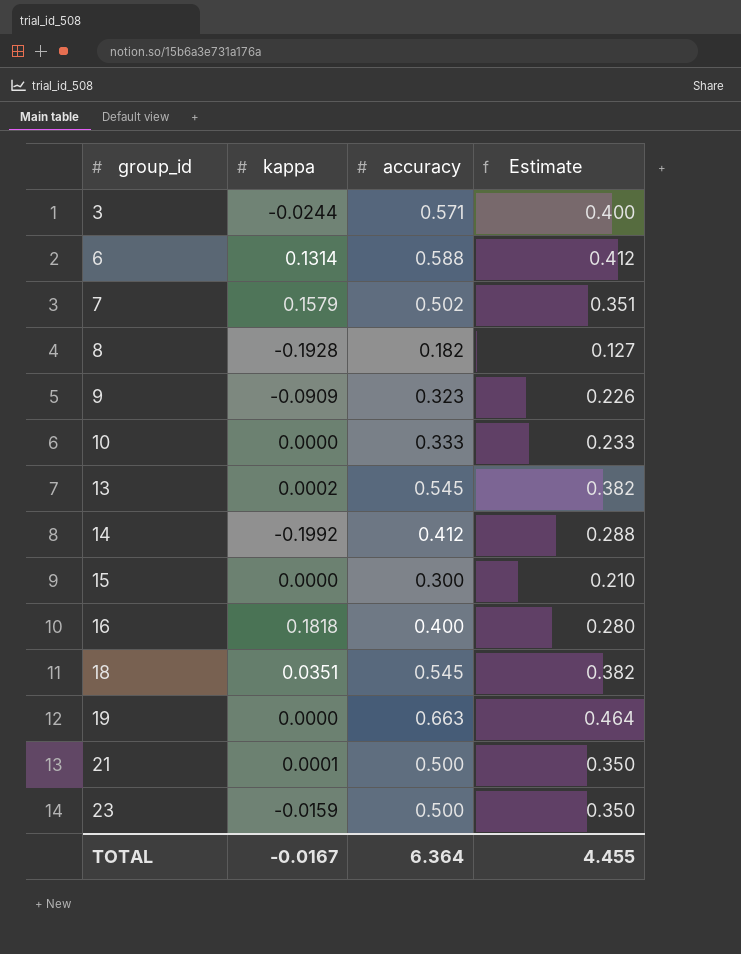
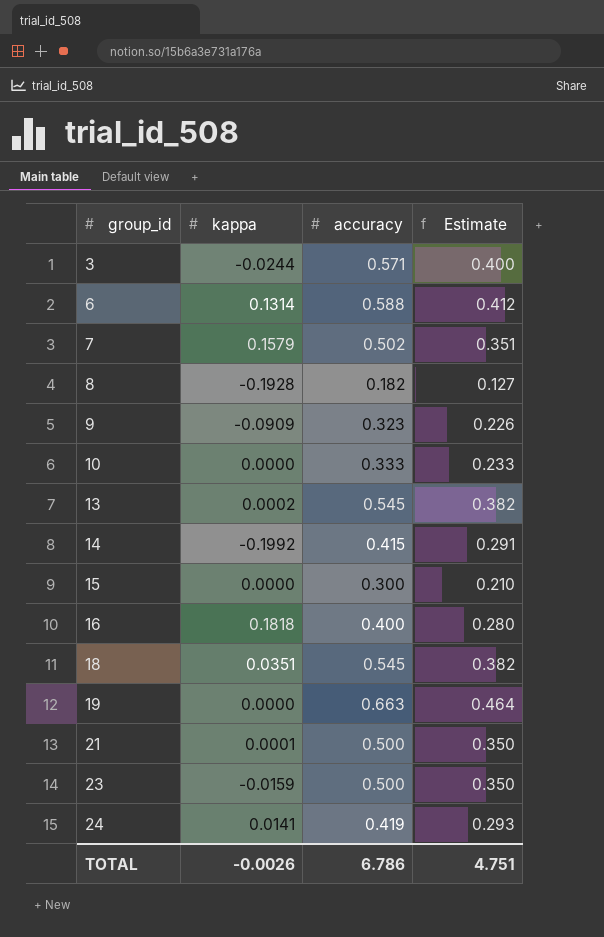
14 | accuracy: 0.412 -> 0.415
14 | Estimate: 0.288 -> 0.291
row 24: none -> 0.0141 | 0.419 | 0.293
TOTAL | kappa: -0.0167 -> -0.0026
TOTAL | accuracy: 6.364 -> 6.786
TOTAL | Estimate: 4.455 -> 4.751

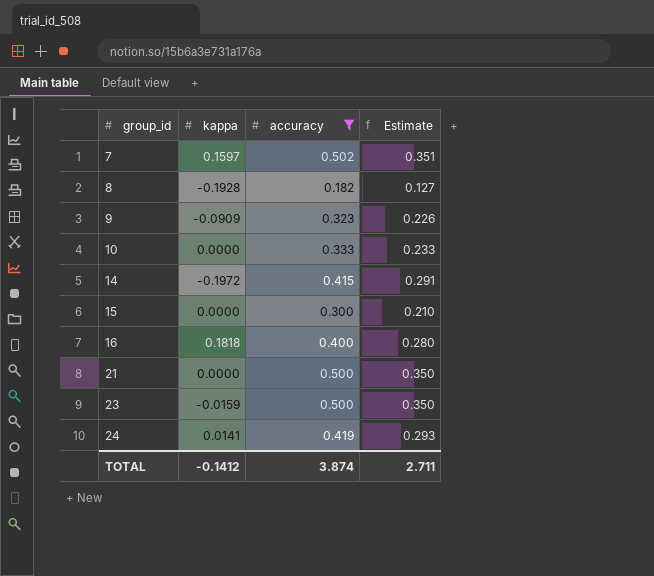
filter: none -> accuracy <= 0.502
7 | kappa: 0.1579 -> 0.1597
14 | kappa: -0.1992 -> -0.1972
21 | kappa: 0.0001 -> 0.0000
TOTAL | kappa: -0.0026 -> -0.1412
TOTAL | accuracy: 6.786 -> 3.874
TOTAL | Estimate: 4.751 -> 2.711

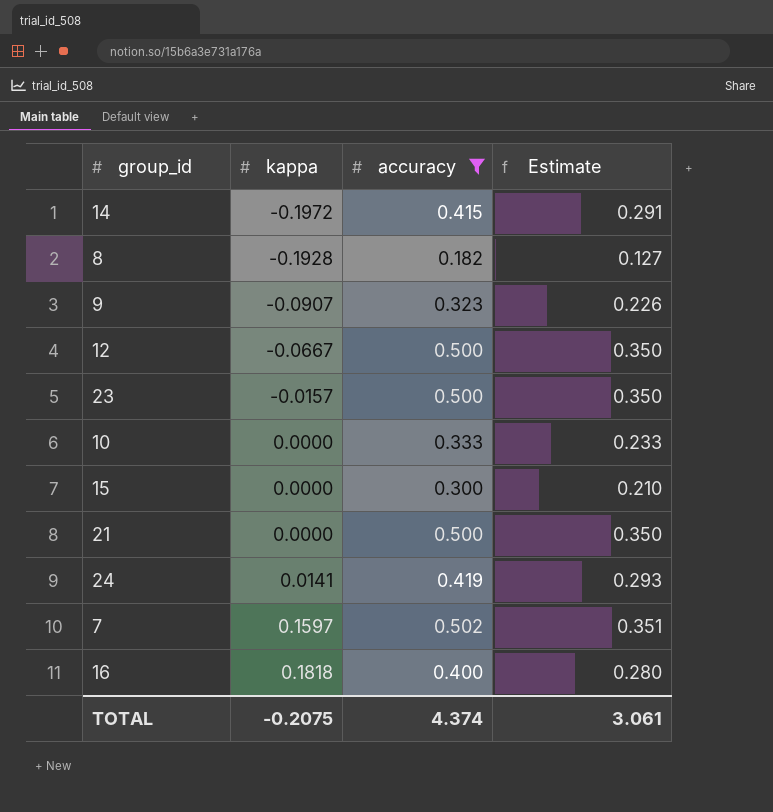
row order: group_id ascending -> kappa ascending
9 | kappa: -0.0909 -> -0.0907
row 12: none -> -0.0667 | 0.500 | 0.350
23 | kappa: -0.0159 -> -0.0157
TOTAL | kappa: -0.1412 -> -0.2075
TOTAL | accuracy: 3.874 -> 4.374
TOTAL | Estimate: 2.711 -> 3.061

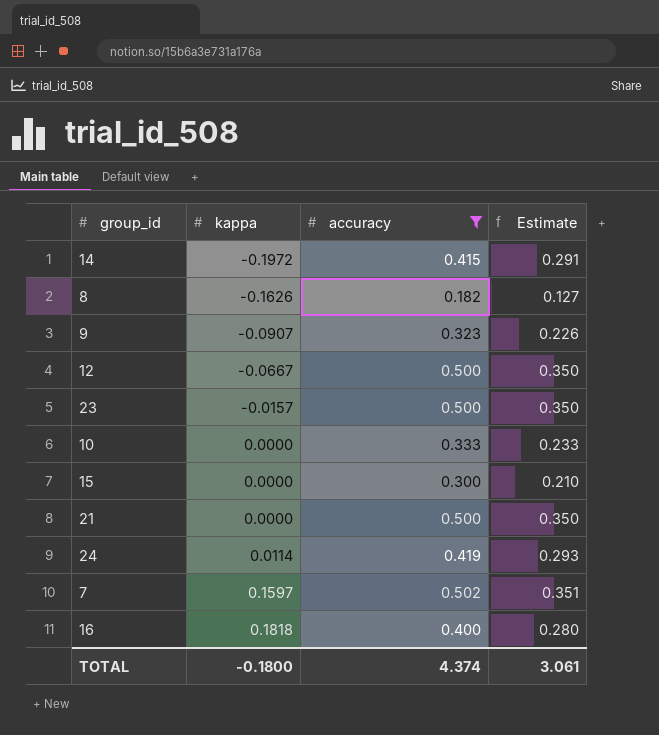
8 | kappa: -0.1928 -> -0.1626
24 | kappa: 0.0141 -> 0.0114
TOTAL | kappa: -0.2075 -> -0.1800

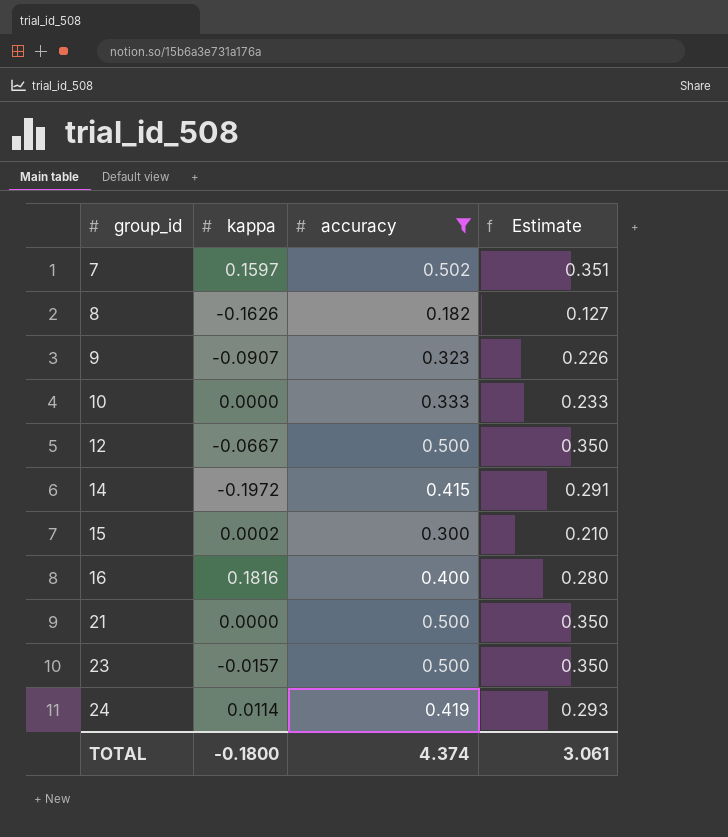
row order: kappa ascending -> group_id ascending
15 | kappa: 0.0000 -> 0.0002
16 | kappa: 0.1818 -> 0.1816

